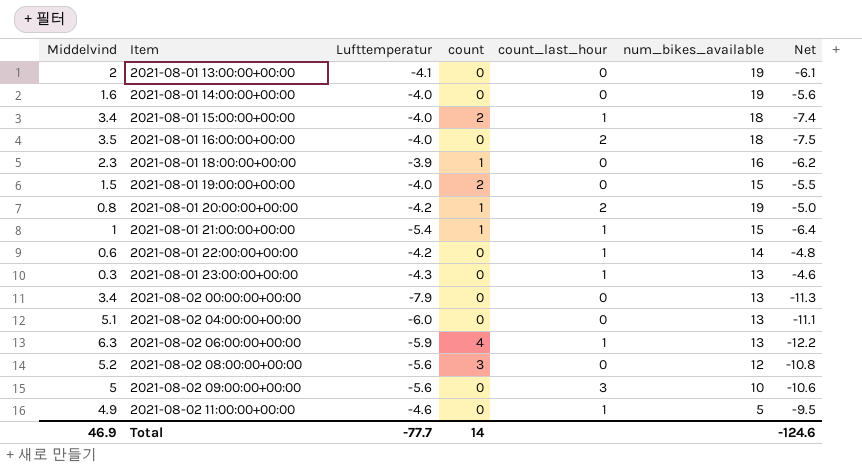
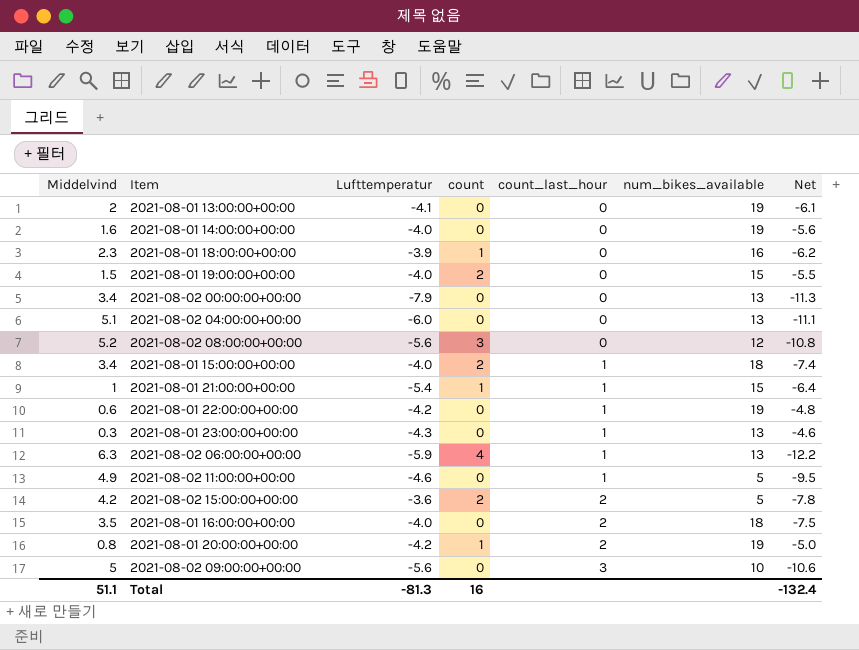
row order: Item ascending -> count_last_hour ascending
2021-08-01 22:00:00+00:00 | num_bikes_available: 14 -> 19
row 2021-08-02 15:00:00+00:00: none -> 4.2 | -3.6 | 2 | 2 | 5 | -7.8
Total | Middelvind: 46.9 -> 51.1
Total | Lufttemperatur: -77.7 -> -81.3
Total | count: 14 -> 16
Total | Net: -124.6 -> -132.4

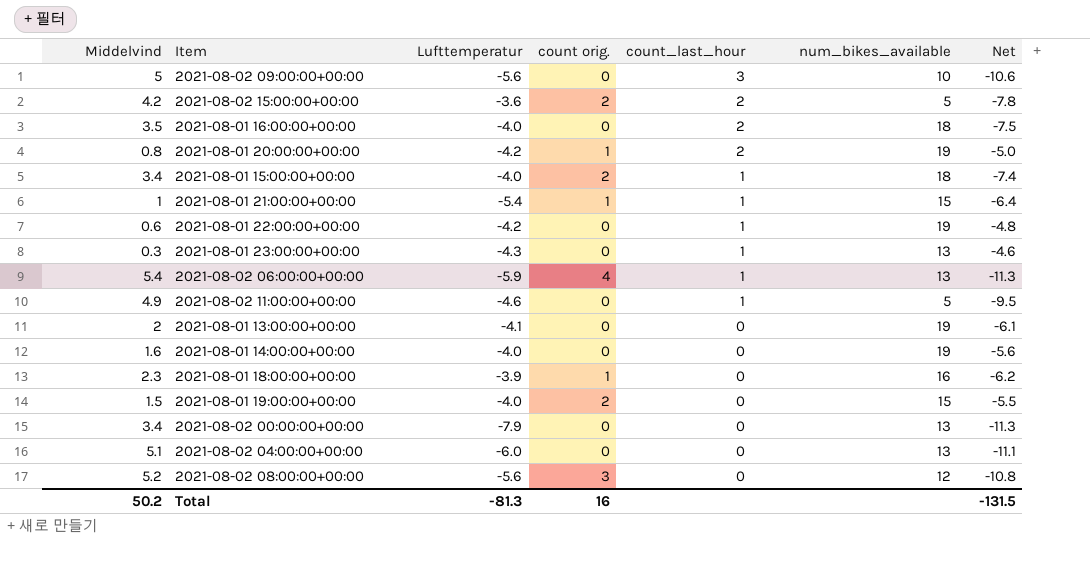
row order: count_last_hour ascending -> count_last_hour descending
column name: count -> count orig.
2021-08-02 06:00:00+00:00 | Middelvind: 6.3 -> 5.4
2021-08-02 06:00:00+00:00 | Net: -12.2 -> -11.3
Total | Middelvind: 51.1 -> 50.2
Total | Net: -132.4 -> -131.5

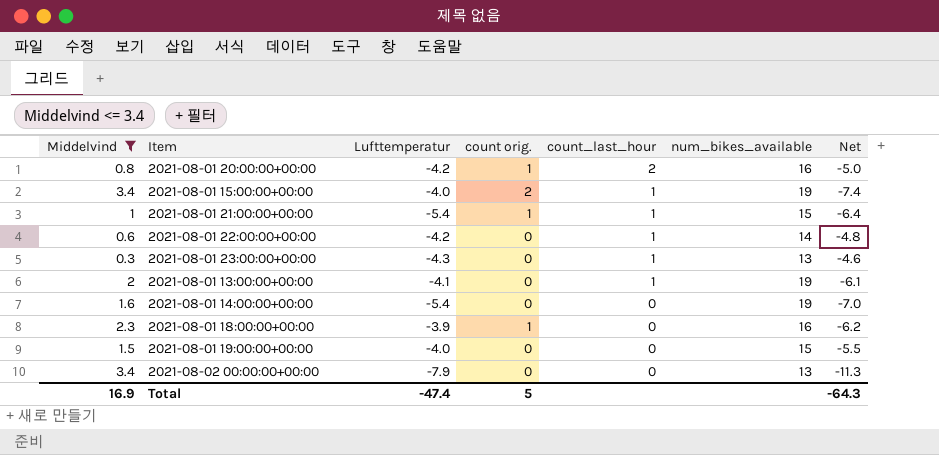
filter: none -> Middelvind <= 3.4
2021-08-01 20:00:00+00:00 | num_bikes_available: 19 -> 16
2021-08-01 15:00:00+00:00 | num_bikes_available: 18 -> 19
2021-08-01 22:00:00+00:00 | num_bikes_available: 19 -> 14
2021-08-01 13:00:00+00:00 | count_last_hour: 0 -> 1
2021-08-01 14:00:00+00:00 | Lufttemperatur: -4.0 -> -5.4
2021-08-01 14:00:00+00:00 | Net: -5.6 -> -7.0
2021-08-01 19:00:00+00:00 | count orig.: 2 -> 0
Total | Middelvind: 50.2 -> 16.9
Total | Lufttemperatur: -81.3 -> -47.4
Total | count orig.: 16 -> 5
Total | Net: -131.5 -> -64.3

